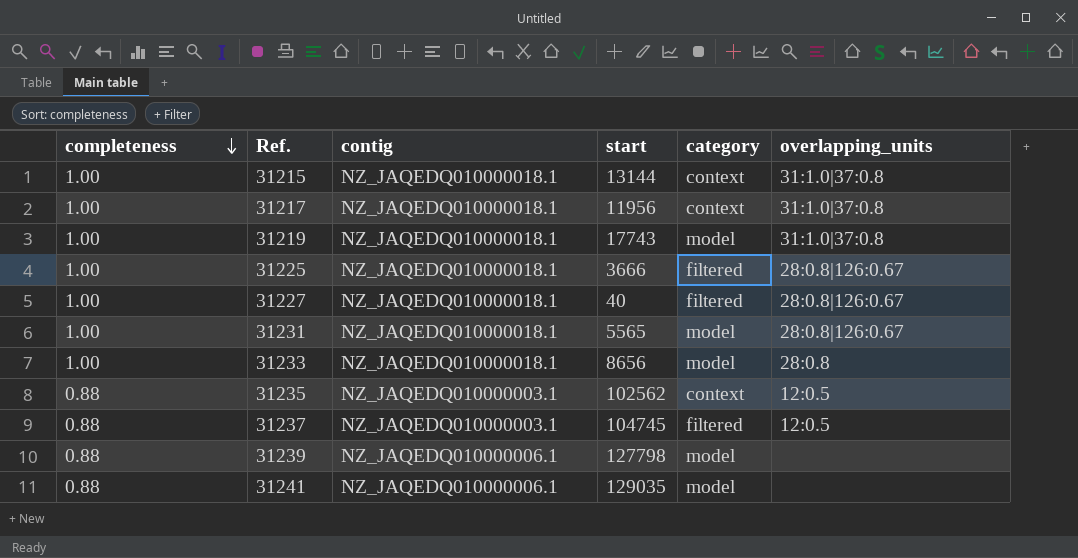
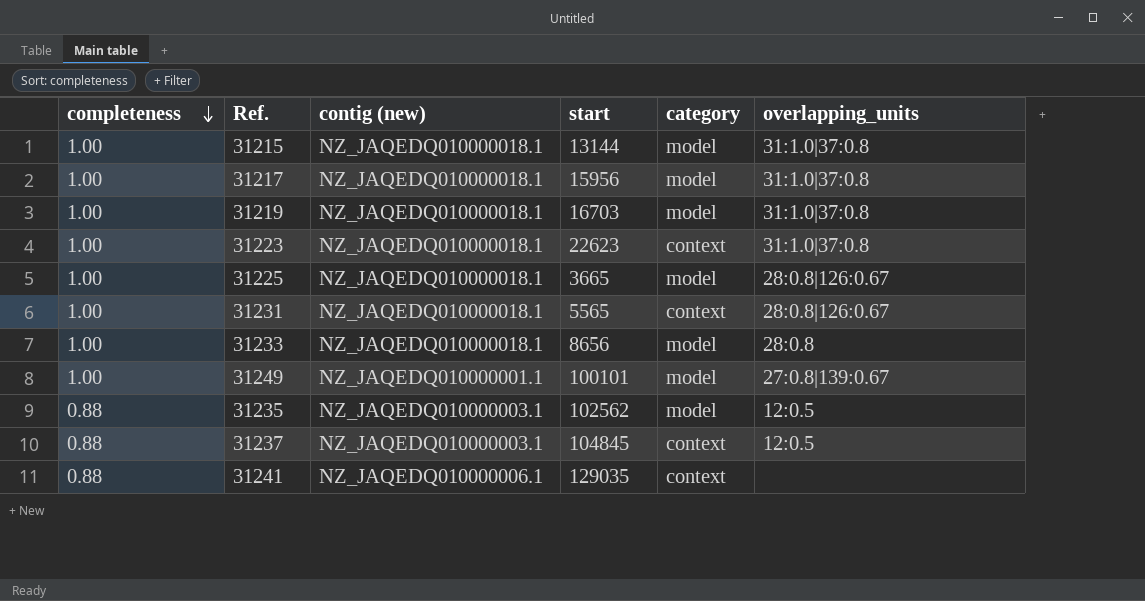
column name: contig -> contig (new)
row 31227: 1.00 | NZ_JAQEDQ010000018.1 | 40 | filtered | 28:0.8|126:0.67 -> none
row 31239: 0.88 | NZ_JAQEDQ010000006.1 | 127798 | model | none -> none
31215 | category: context -> model
31217 | start: 11956 -> 15956
31217 | category: context -> model
31219 | start: 17743 -> 16703
row 31223: none -> 1.00 | NZ_JAQEDQ010000018.1 | 22623 | context | 31:1.0|37:0.8
31225 | start: 3666 -> 3665
31225 | category: filtered -> model
31231 | category: model -> context
row 31249: none -> 1.00 | NZ_JAQEDQ010000001.1 | 100101 | model | 27:0.8|139:0.67
31235 | category: context -> model
31237 | start: 104745 -> 104845
31237 | category: filtered -> context
31241 | category: model -> context

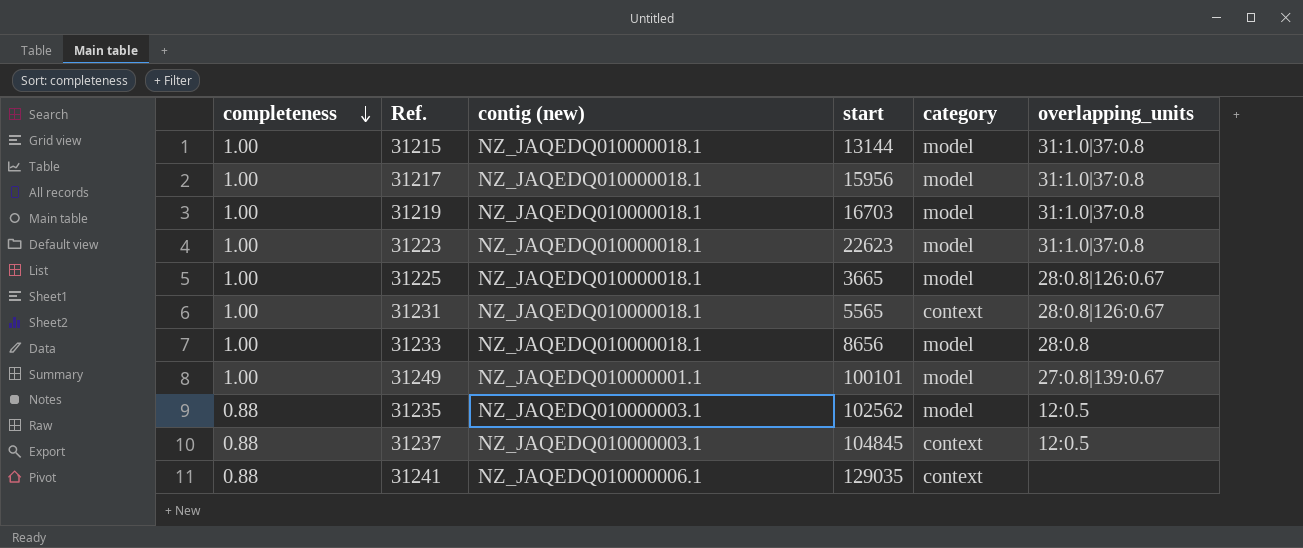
31223 | category: context -> model

